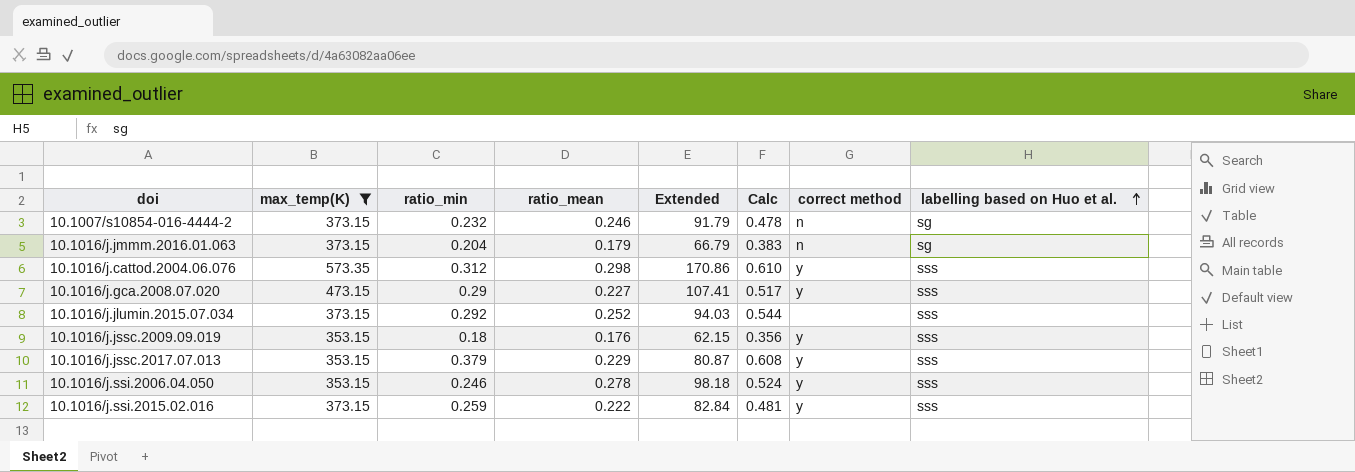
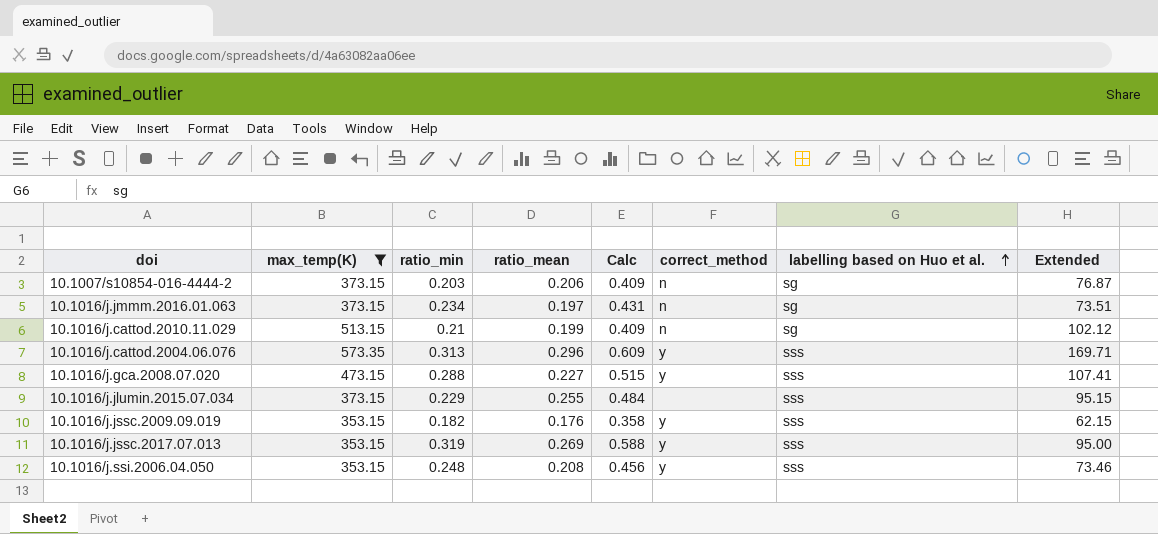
column name: correct method -> correct_method
column Extended | position: 5 -> 8
row 10.1016/j.ssi.2015.02.016: 373.15 | 0.259 | 0.222 | 82.84 | 0.481 | y | sss -> none
10.1007/s10854-016-4444-2 | ratio_min: 0.232 -> 0.203
10.1007/s10854-016-4444-2 | ratio_mean: 0.246 -> 0.206
10.1007/s10854-016-4444-2 | Calc: 0.478 -> 0.409
10.1007/s10854-016-4444-2 | Extended: 91.79 -> 76.87
10.1016/j.jmmm.2016.01.063 | ratio_min: 0.204 -> 0.234
10.1016/j.jmmm.2016.01.063 | ratio_mean: 0.179 -> 0.197
10.1016/j.jmmm.2016.01.063 | Calc: 0.383 -> 0.431
10.1016/j.jmmm.2016.01.063 | Extended: 66.79 -> 73.51
row 10.1016/j.cattod.2010.11.029: none -> 513.15 | 0.21 | 0.199 | 0.409 | n | sg | 102.12
10.1016/j.cattod.2004.06.076 | ratio_min: 0.312 -> 0.313
10.1016/j.cattod.2004.06.076 | ratio_mean: 0.298 -> 0.296
10.1016/j.cattod.2004.06.076 | Calc: 0.610 -> 0.609
10.1016/j.cattod.2004.06.076 | Extended: 170.86 -> 169.71
10.1016/j.gca.2008.07.020 | ratio_min: 0.29 -> 0.288
10.1016/j.gca.2008.07.020 | Calc: 0.517 -> 0.515
10.1016/j.jlumin.2015.07.034 | ratio_min: 0.292 -> 0.229
10.1016/j.jlumin.2015.07.034 | ratio_mean: 0.252 -> 0.255
10.1016/j.jlumin.2015.07.034 | Calc: 0.544 -> 0.484
10.1016/j.jlumin.2015.07.034 | Extended: 94.03 -> 95.15
10.1016/j.jssc.2009.09.019 | ratio_min: 0.18 -> 0.182
10.1016/j.jssc.2009.09.019 | Calc: 0.356 -> 0.358
10.1016/j.jssc.2017.07.013 | ratio_min: 0.379 -> 0.319
10.1016/j.jssc.2017.07.013 | ratio_mean: 0.229 -> 0.269
10.1016/j.jssc.2017.07.013 | Calc: 0.608 -> 0.588
10.1016/j.jssc.2017.07.013 | Extended: 80.87 -> 95.00
10.1016/j.ssi.2006.04.050 | ratio_min: 0.246 -> 0.248
10.1016/j.ssi.2006.04.050 | ratio_mean: 0.278 -> 0.208
10.1016/j.ssi.2006.04.050 | Calc: 0.524 -> 0.456
10.1016/j.ssi.2006.04.050 | Extended: 98.18 -> 73.46

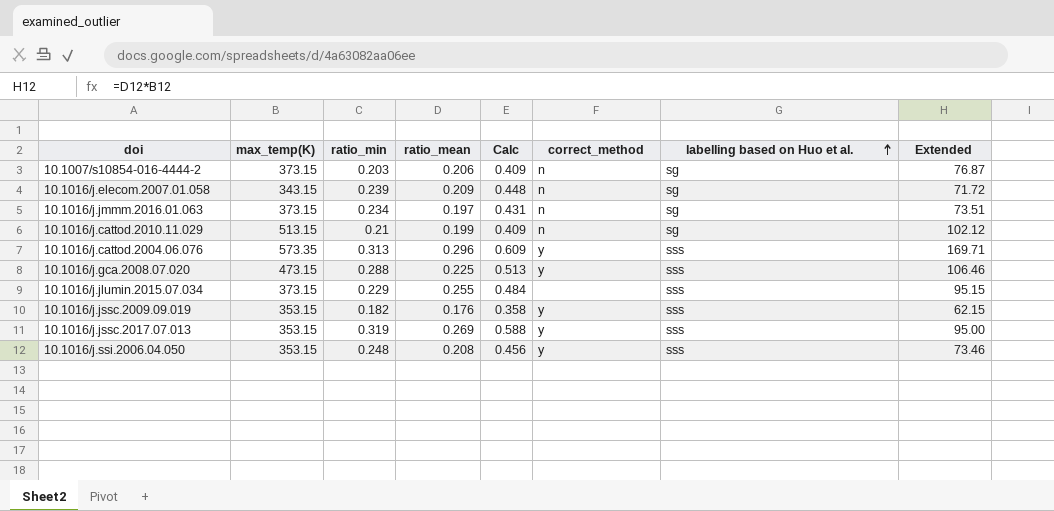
filter: max_temp(K) != 343.15 -> none
10.1016/j.gca.2008.07.020 | ratio_mean: 0.227 -> 0.225
10.1016/j.gca.2008.07.020 | Calc: 0.515 -> 0.513
10.1016/j.gca.2008.07.020 | Extended: 107.41 -> 106.46

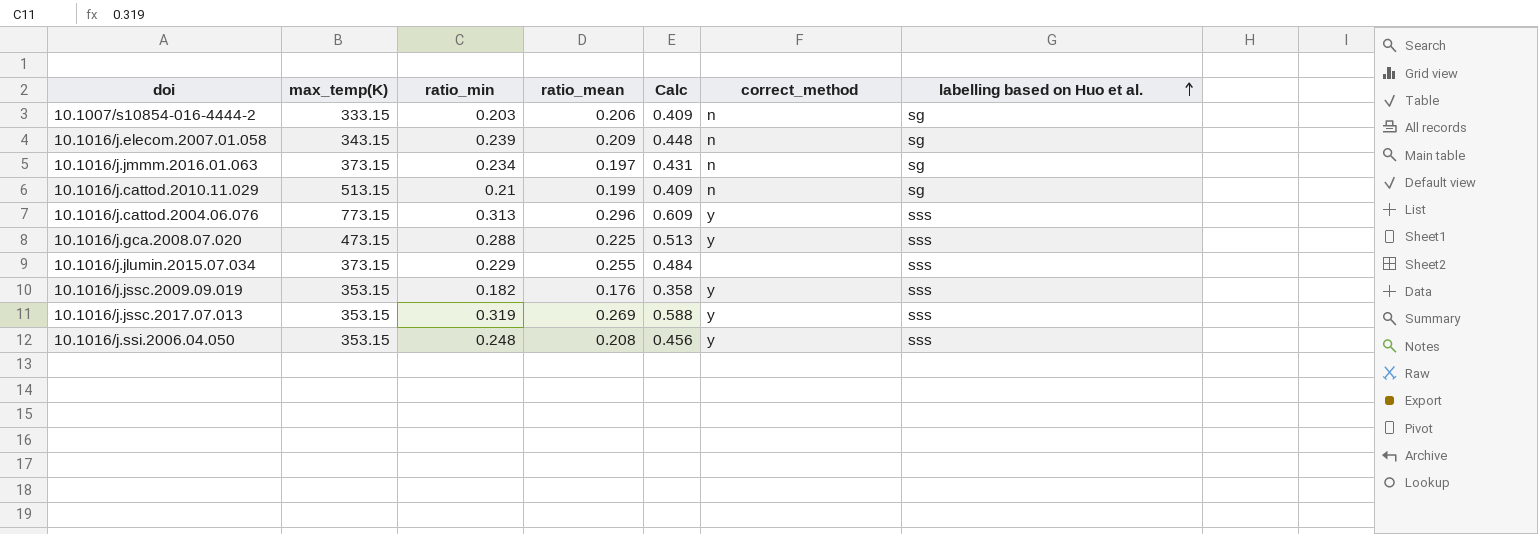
column Extended | formula: [max_temp(K)] * [ratio_mean] -> none
10.1007/s10854-016-4444-2 | max_temp(K): 373.15 -> 333.15
10.1016/j.cattod.2004.06.076 | max_temp(K): 573.35 -> 773.15

